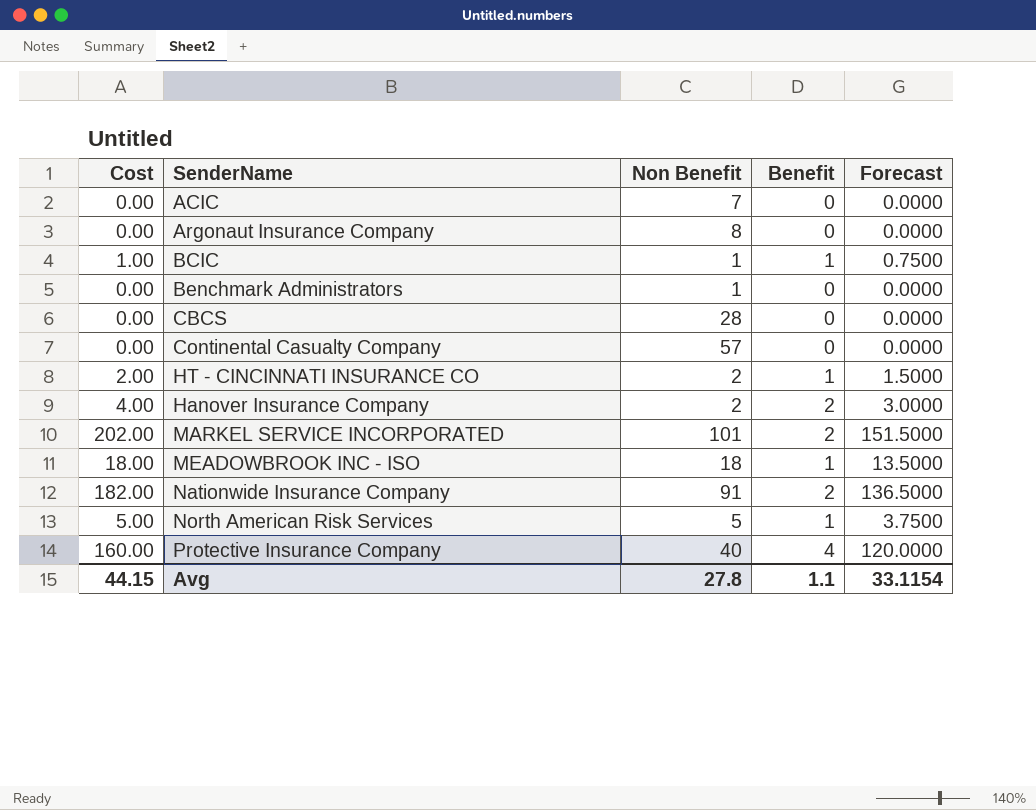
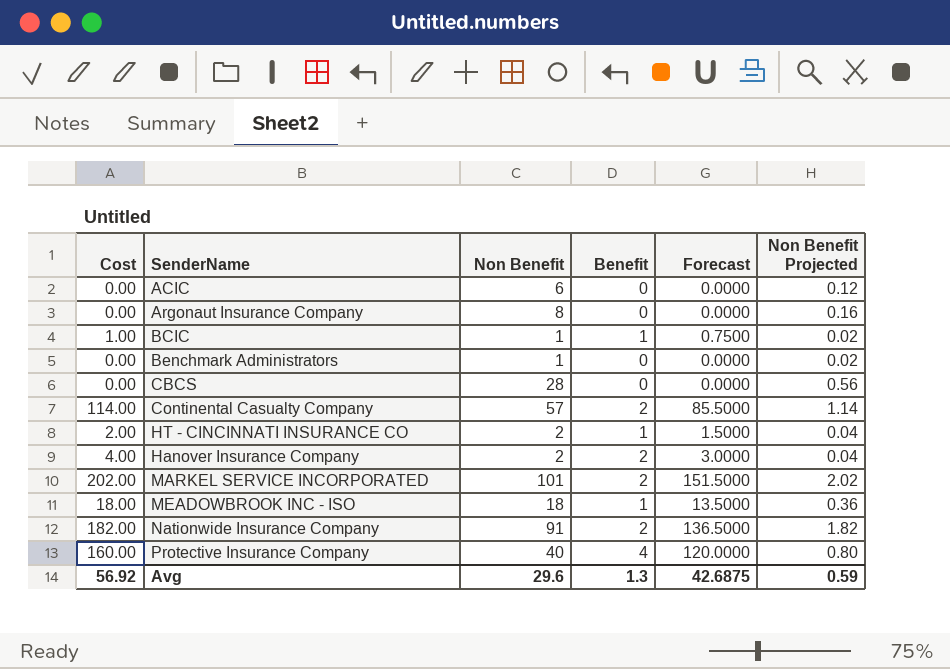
column Non Benefit Projected | formula: none -> [Non Benefit] * 0.02
row North American Risk Services: 5.00 | 5 | 1 | 3.7500 -> none
ACIC | Non Benefit: 7 -> 6
Continental Casualty Company | Cost: 0.00 -> 114.00
Continental Casualty Company | Benefit: 0 -> 2
Continental Casualty Company | Forecast: 0.0000 -> 85.5000
Avg | Cost: 44.15 -> 56.92
Avg | Non Benefit: 27.8 -> 29.6
Avg | Benefit: 1.1 -> 1.3
Avg | Forecast: 33.1154 -> 42.6875

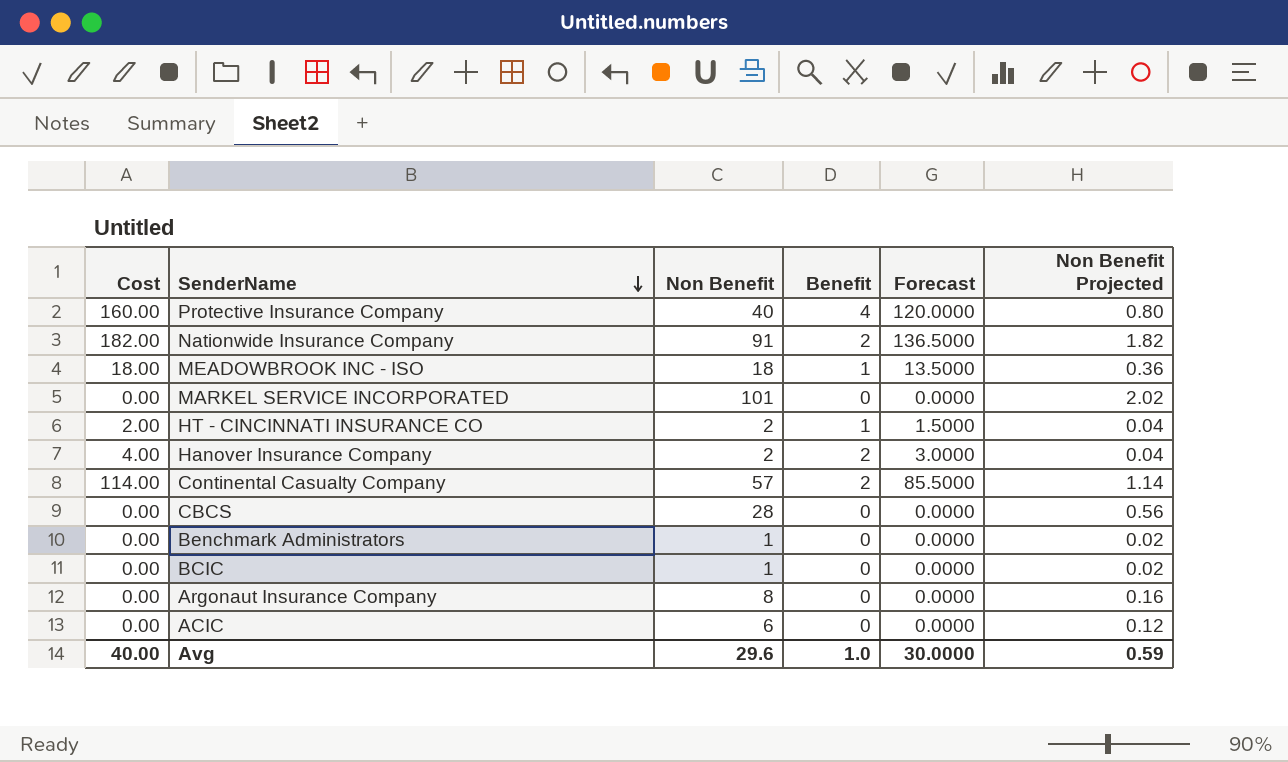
row order: none -> SenderName descending
MARKEL SERVICE INCORPORATED | Cost: 202.00 -> 0.00
MARKEL SERVICE INCORPORATED | Benefit: 2 -> 0
MARKEL SERVICE INCORPORATED | Forecast: 151.5000 -> 0.0000
BCIC | Cost: 1.00 -> 0.00
BCIC | Benefit: 1 -> 0
BCIC | Forecast: 0.7500 -> 0.0000
Avg | Cost: 56.92 -> 40.00
Avg | Benefit: 1.3 -> 1.0
Avg | Forecast: 42.6875 -> 30.0000

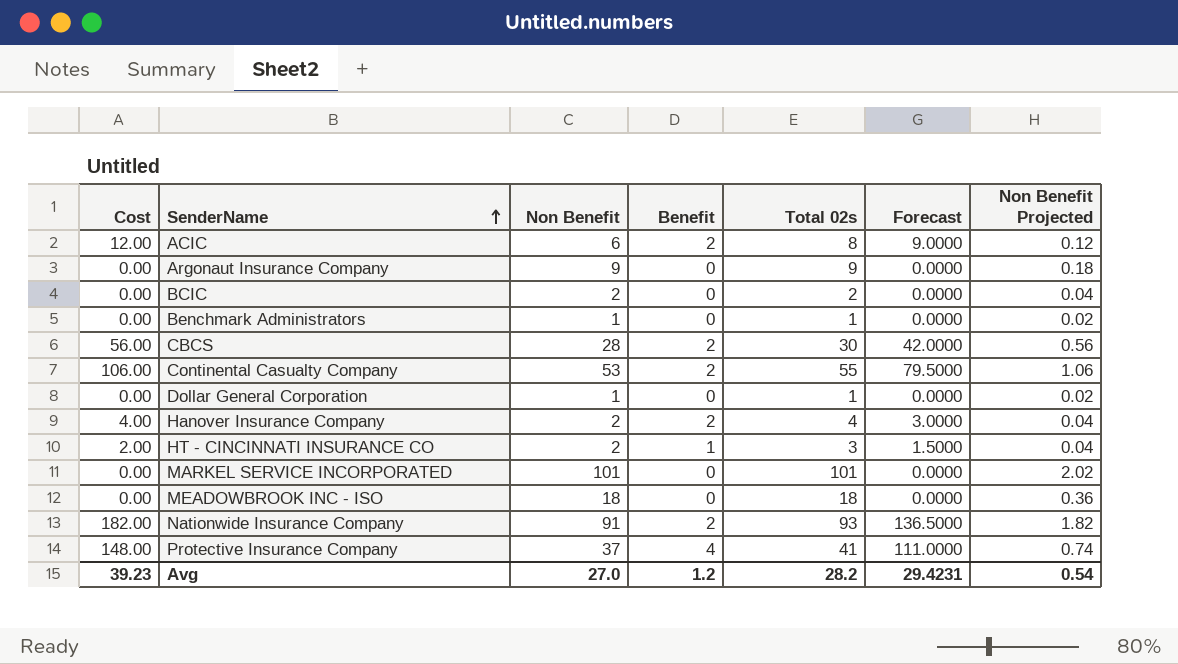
row order: SenderName descending -> SenderName ascending
column Total 02s | formula: none -> [Non Benefit] + [Benefit]
ACIC | Cost: 0.00 -> 12.00
ACIC | Benefit: 0 -> 2
ACIC | Forecast: 0.0000 -> 9.0000
Argonaut Insurance Company | Non Benefit: 8 -> 9
Argonaut Insurance Company | Non Benefit Projected: 0.16 -> 0.18
BCIC | Non Benefit: 1 -> 2
BCIC | Non Benefit Projected: 0.02 -> 0.04
CBCS | Cost: 0.00 -> 56.00
CBCS | Benefit: 0 -> 2
CBCS | Forecast: 0.0000 -> 42.0000
Continental Casualty Company | Cost: 114.00 -> 106.00
Continental Casualty Company | Non Benefit: 57 -> 53
Continental Casualty Company | Forecast: 85.5000 -> 79.5000
Continental Casualty Company | Non Benefit Projected: 1.14 -> 1.06
row Dollar General Corporation: none -> 0.00 | 1 | 0 | 1 | 0.0000 | 0.02
MEADOWBROOK INC - ISO | Cost: 18.00 -> 0.00
MEADOWBROOK INC - ISO | Benefit: 1 -> 0
MEADOWBROOK INC - ISO | Forecast: 13.5000 -> 0.0000
Protective Insurance Company | Cost: 160.00 -> 148.00
Protective Insurance Company | Non Benefit: 40 -> 37
Protective Insurance Company | Forecast: 120.0000 -> 111.0000
Protective Insurance Company | Non Benefit Projected: 0.80 -> 0.74
Avg | Cost: 40.00 -> 39.23
Avg | Non Benefit: 29.6 -> 27.0
Avg | Benefit: 1.0 -> 1.2
Avg | Forecast: 30.0000 -> 29.4231
Avg | Non Benefit Projected: 0.59 -> 0.54

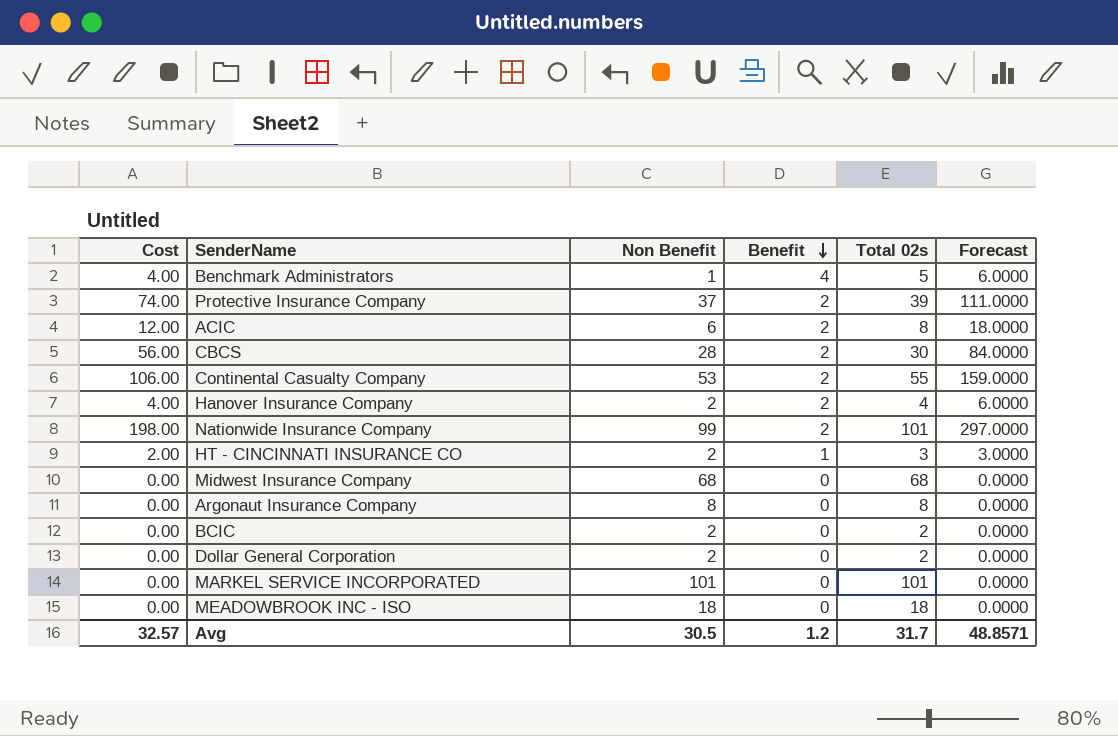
row order: SenderName ascending -> Benefit descending
column Non Benefit Projected | formula: [Non Benefit] * 0.02 -> none
column Forecast | formula: [Cost] * 0.75 -> [Cost] * 1.5
Benchmark Administrators | Cost: 0.00 -> 4.00
Benchmark Administrators | Benefit: 0 -> 4
Benchmark Administrators | Total 02s: 1 -> 5
Protective Insurance Company | Cost: 148.00 -> 74.00
Protective Insurance Company | Benefit: 4 -> 2
Protective Insurance Company | Total 02s: 41 -> 39
Nationwide Insurance Company | Cost: 182.00 -> 198.00
Nationwide Insurance Company | Non Benefit: 91 -> 99
Nationwide Insurance Company | Total 02s: 93 -> 101
row Midwest Insurance Company: none -> 0.00 | 68 | 0 | 68 | 0.0000
Argonaut Insurance Company | Non Benefit: 9 -> 8
Argonaut Insurance Company | Total 02s: 9 -> 8
Dollar General Corporation | Non Benefit: 1 -> 2
Dollar General Corporation | Total 02s: 1 -> 2
Avg | Cost: 39.23 -> 32.57
Avg | Non Benefit: 27.0 -> 30.5
Avg | Total 02s: 28.2 -> 31.7
Avg | Forecast: 29.4231 -> 48.8571

